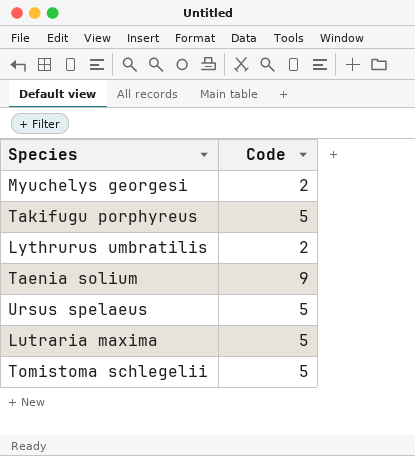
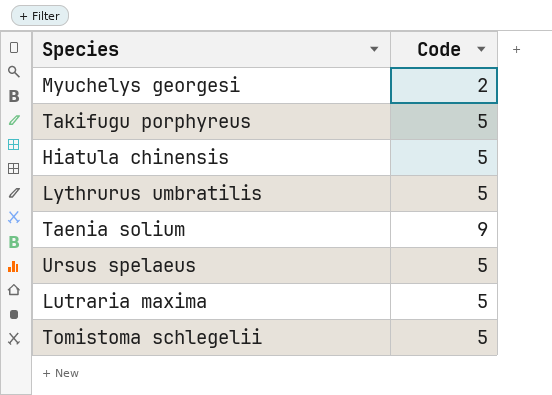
row Hiatula chinensis: none -> 5
Lythrurus umbratilis | Code: 2 -> 5

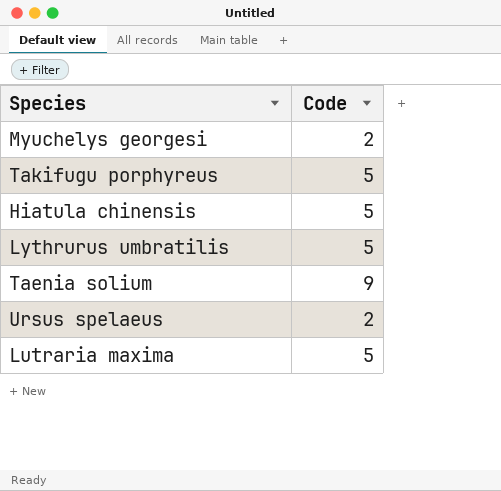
row Tomistoma schlegelii: 5 -> none
Ursus spelaeus | Code: 5 -> 2

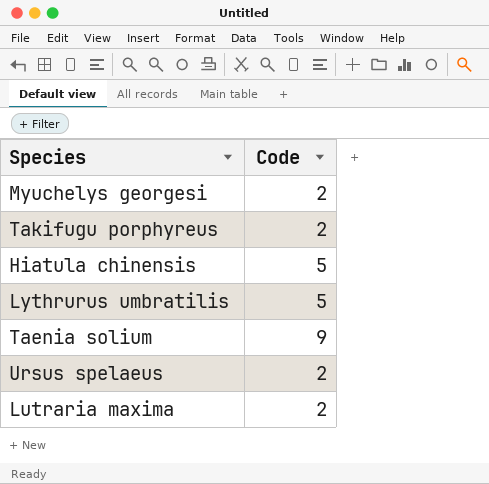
Takifugu porphyreus | Code: 5 -> 2
Lutraria maxima | Code: 5 -> 2

